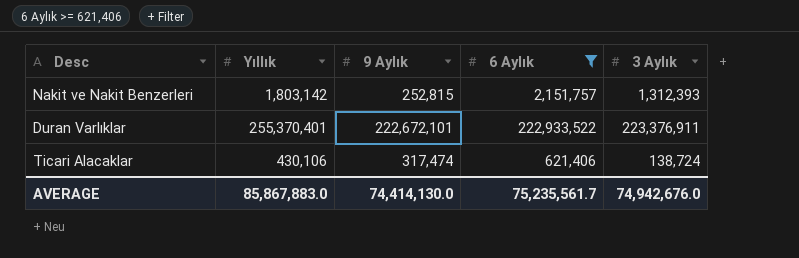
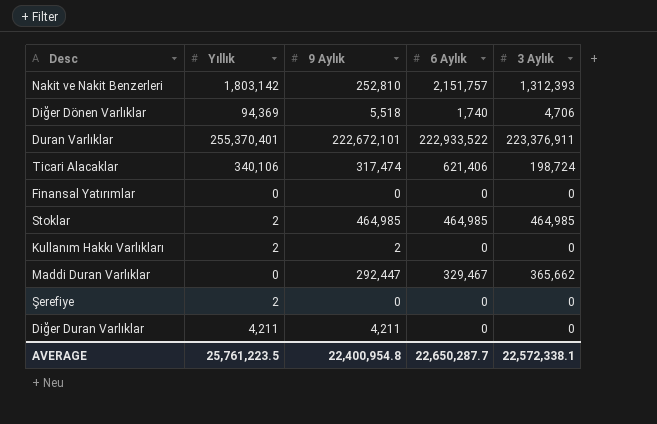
filter: 6 Aylık >= 621,406 -> none
Nakit ve Nakit Benzerleri | 9 Aylık: 252,815 -> 252,810
Ticari Alacaklar | Yıllık: 430,106 -> 340,106
Ticari Alacaklar | 3 Aylık: 138,724 -> 198,724
AVERAGE | Yıllık: 85,867,883.0 -> 25,761,223.5
AVERAGE | 9 Aylık: 74,414,130.0 -> 22,400,954.8
AVERAGE | 6 Aylık: 75,235,561.7 -> 22,650,287.7
AVERAGE | 3 Aylık: 74,942,676.0 -> 22,572,338.1

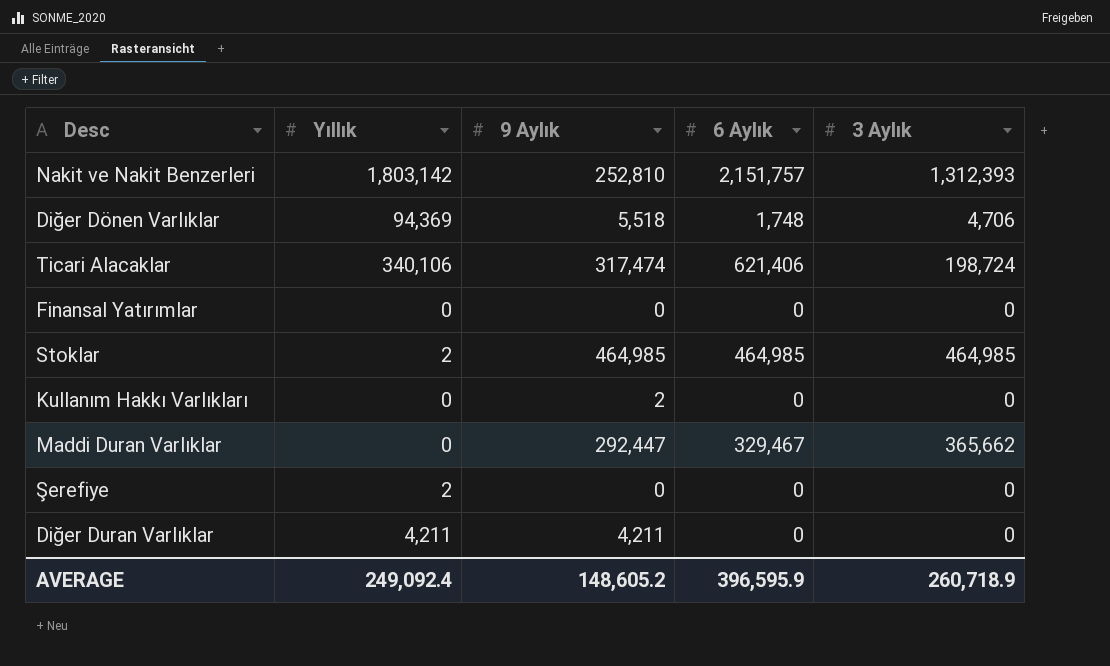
row Duran Varlıklar: 255,370,401 | 222,672,101 | 222,933,522 | 223,376,911 -> none
Diğer Dönen Varlıklar | 6 Aylık: 1,740 -> 1,748
Kullanım Hakkı Varlıkları | Yıllık: 2 -> 0
AVERAGE | Yıllık: 25,761,223.5 -> 249,092.4
AVERAGE | 9 Aylık: 22,400,954.8 -> 148,605.2
AVERAGE | 6 Aylık: 22,650,287.7 -> 396,595.9
AVERAGE | 3 Aylık: 22,572,338.1 -> 260,718.9

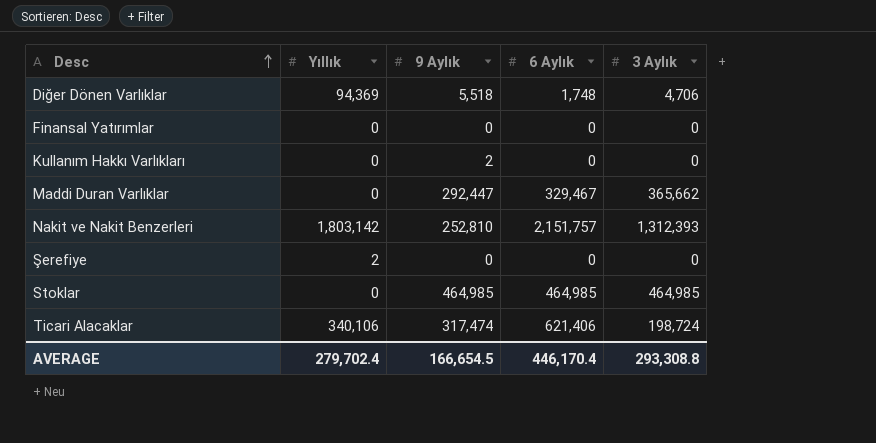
row order: none -> Desc ascending
row Diğer Duran Varlıklar: 4,211 | 4,211 | 0 | 0 -> none
Stoklar | Yıllık: 2 -> 0
AVERAGE | Yıllık: 249,092.4 -> 279,702.4
AVERAGE | 9 Aylık: 148,605.2 -> 166,654.5
AVERAGE | 6 Aylık: 396,595.9 -> 446,170.4
AVERAGE | 3 Aylık: 260,718.9 -> 293,308.8

